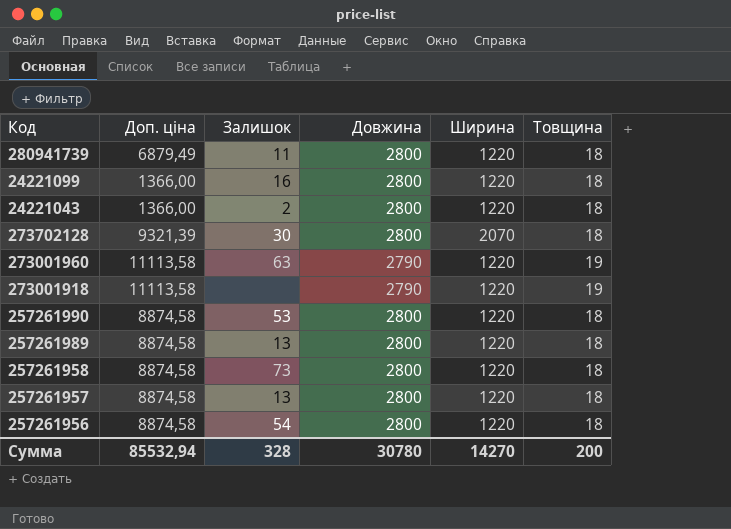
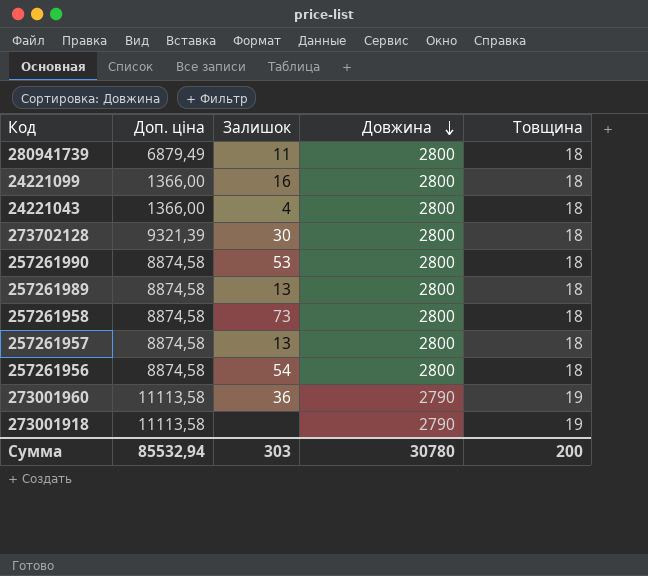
row order: none -> Довжина descending
column Ширина | position: 5 -> none
24221043 | Залишок: 2 -> 4
273001960 | Залишок: 63 -> 36
Сумма | Залишок: 328 -> 303

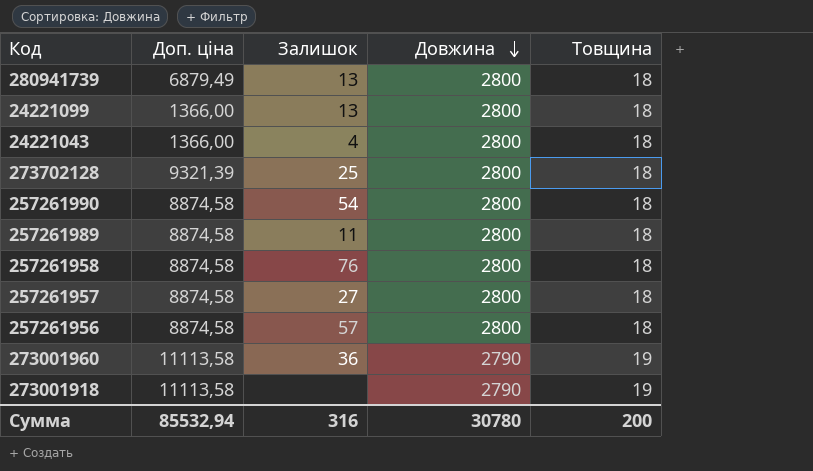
280941739 | Залишок: 11 -> 13
24221099 | Залишок: 16 -> 13
273702128 | Залишок: 30 -> 25
257261990 | Залишок: 53 -> 54
257261989 | Залишок: 13 -> 11
257261958 | Залишок: 73 -> 76
257261957 | Залишок: 13 -> 27
257261956 | Залишок: 54 -> 57
Сумма | Залишок: 303 -> 316

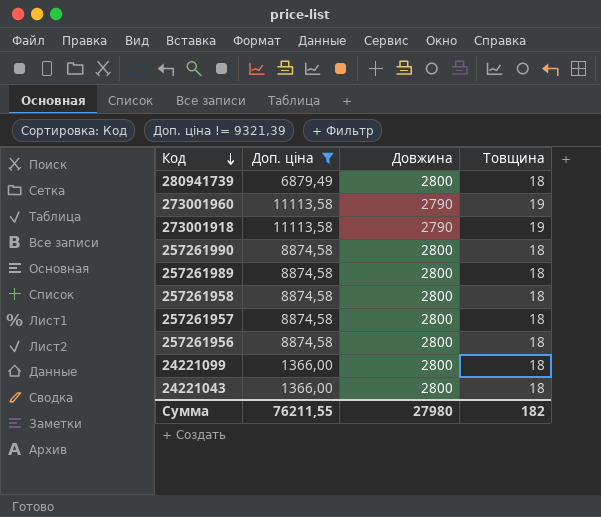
filter: none -> Доп. ціна != 9321,39
row order: Довжина descending -> Код descending
column Залишок | position: 3 -> none
Сумма | Доп. ціна: 85532,94 -> 76211,55
Сумма | Довжина: 30780 -> 27980
Сумма | Товщина: 200 -> 182

